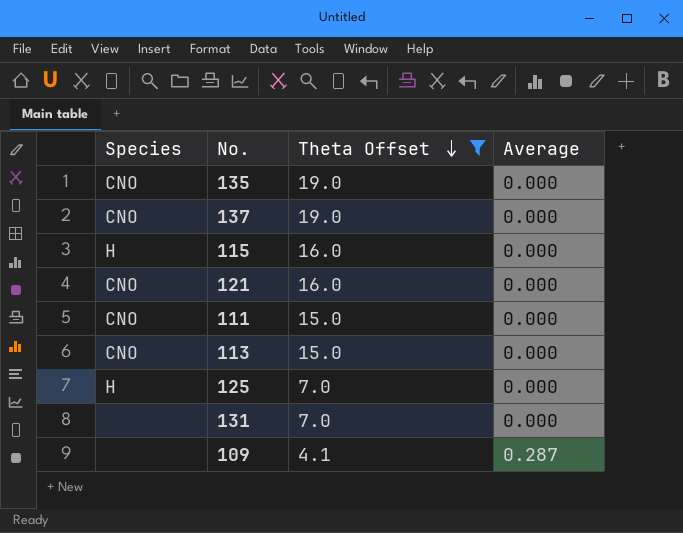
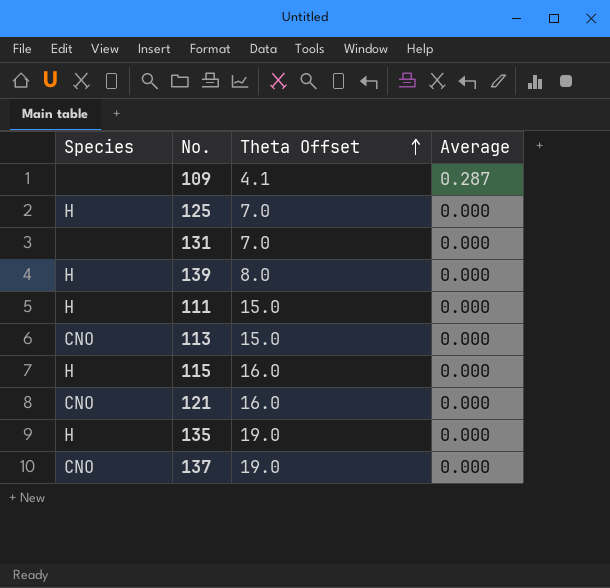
filter: Theta Offset != 8.0 -> none
row order: Theta Offset descending -> Theta Offset ascending
111 | Species: CNO -> H
135 | Species: CNO -> H

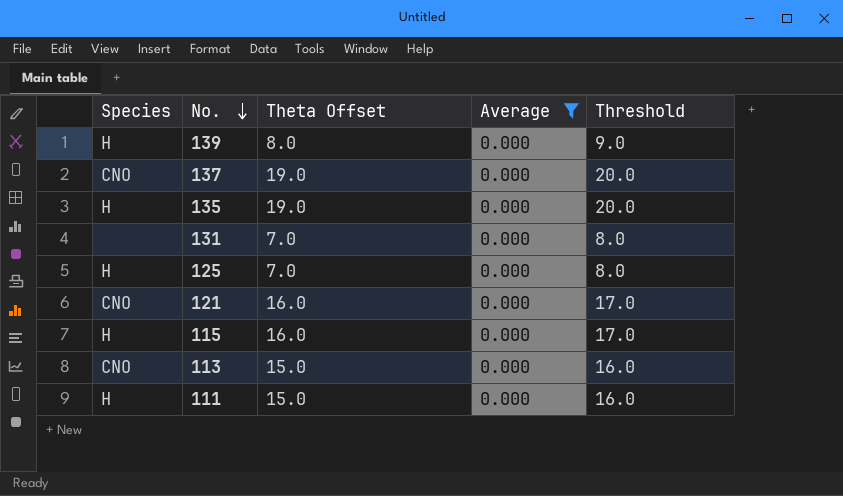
filter: none -> Average = 0.000
row order: Theta Offset ascending -> No. descending
column Threshold | formula: none -> [Theta Offset] + 1

